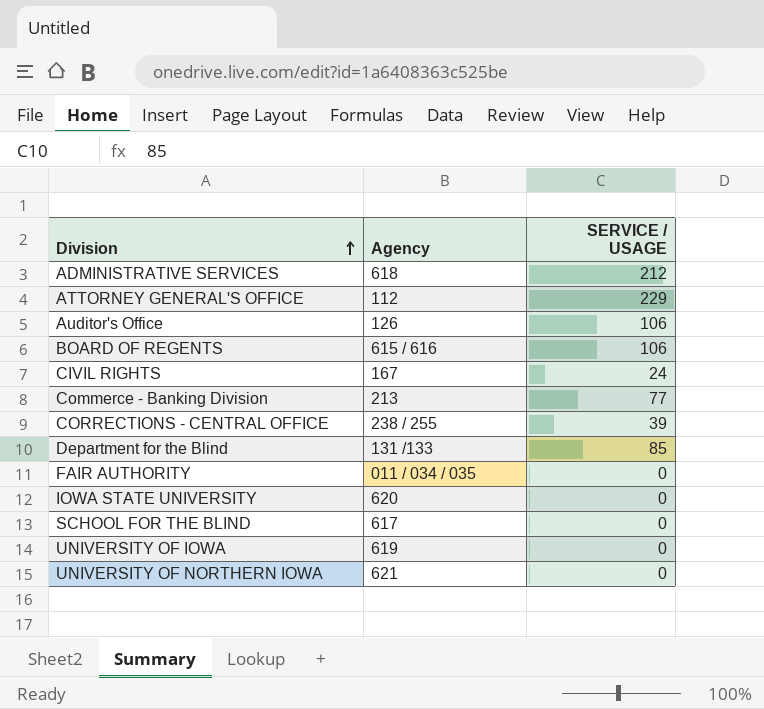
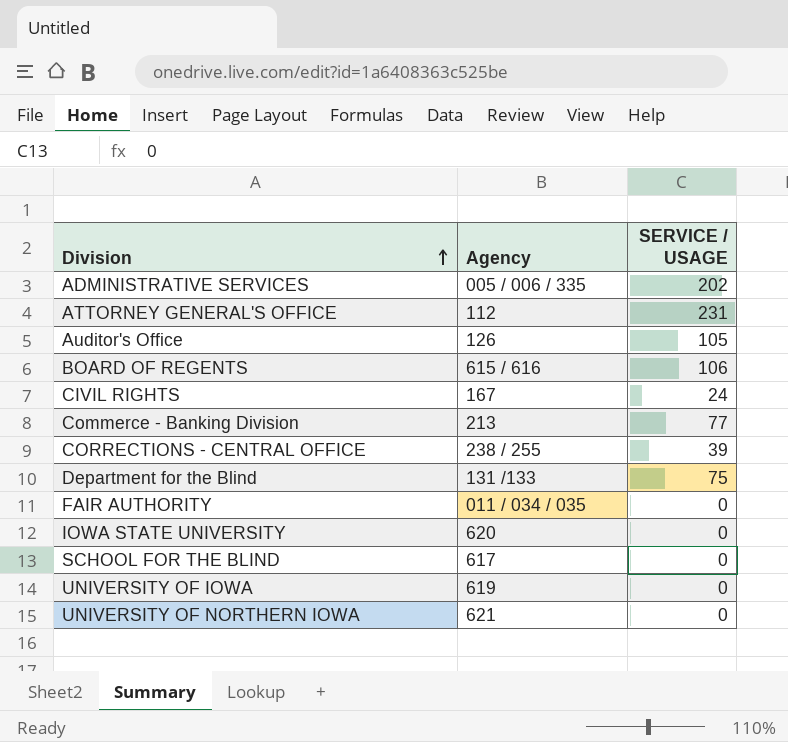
ADMINISTRATIVE SERVICES | Agency: 618 -> 005 / 006 / 335
ADMINISTRATIVE SERVICES | SERVICE / USAGE: 212 -> 202
ATTORNEY GENERAL'S OFFICE | SERVICE / USAGE: 229 -> 231
Auditor's Office | SERVICE / USAGE: 106 -> 105
Department for the Blind | SERVICE / USAGE: 85 -> 75

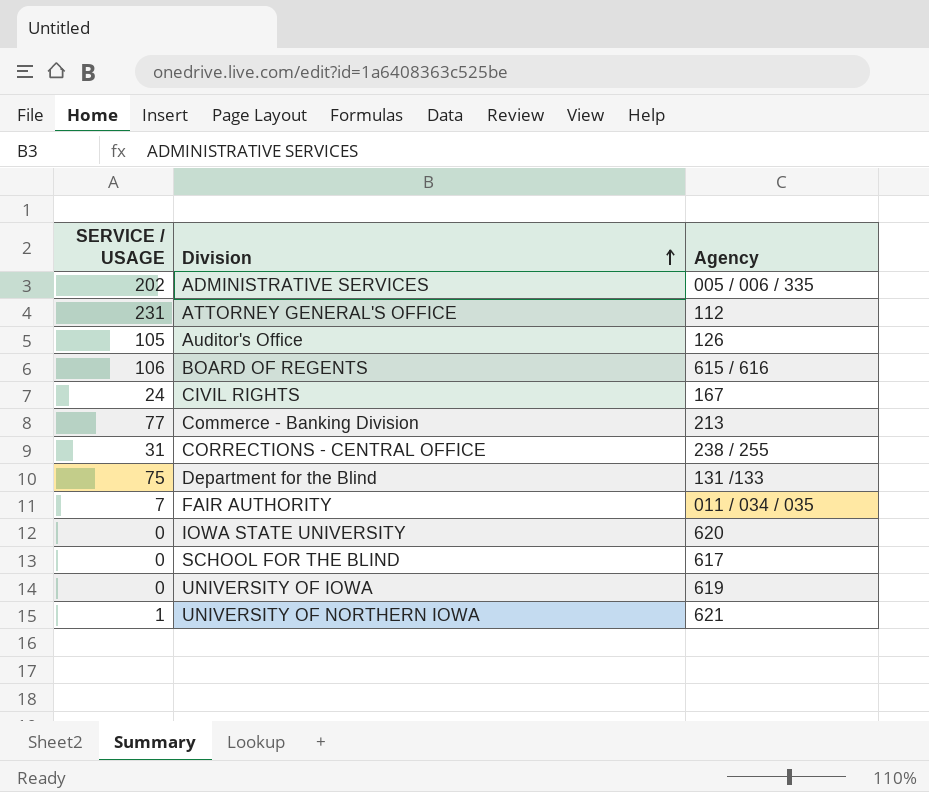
column SERVICE / USAGE | position: 3 -> 1
CORRECTIONS - CENTRAL OFFICE | SERVICE / USAGE: 39 -> 31
FAIR AUTHORITY | SERVICE / USAGE: 0 -> 7
UNIVERSITY OF NORTHERN IOWA | SERVICE / USAGE: 0 -> 1

